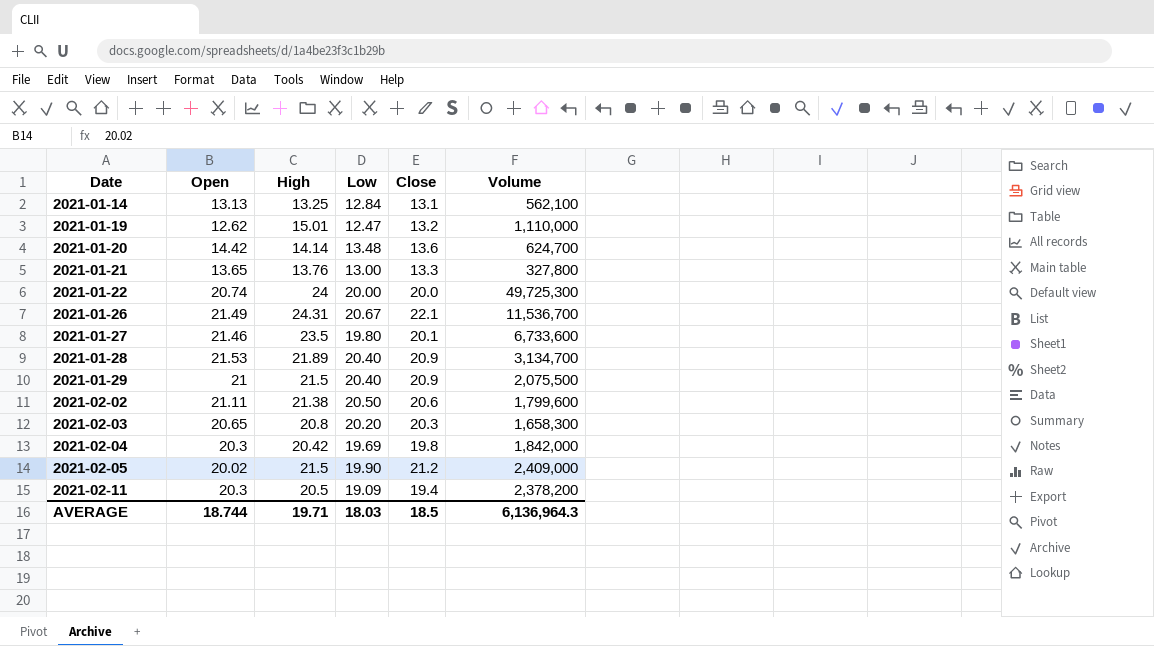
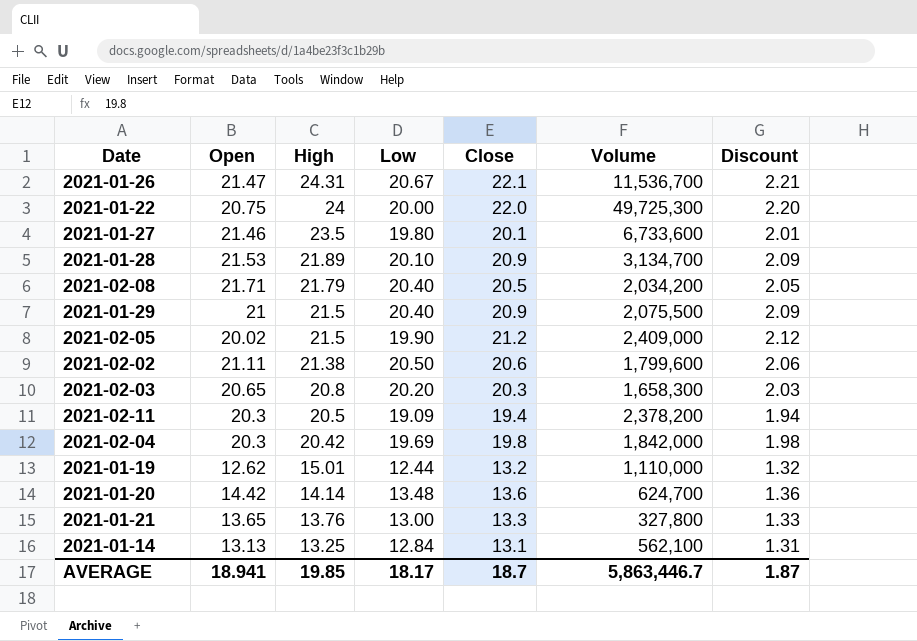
row order: Date ascending -> High descending
column Discount | formula: none -> [Close] * 0.1
2021-01-26 | Open: 21.49 -> 21.47
2021-01-22 | Open: 20.74 -> 20.75
2021-01-22 | Close: 20.0 -> 22.0
2021-01-28 | Low: 20.40 -> 20.10
row 2021-02-08: none -> 21.71 | 21.79 | 20.40 | 20.5 | 2,034,200 | 2.05
2021-01-19 | Low: 12.47 -> 12.44
AVERAGE | Open: 18.744 -> 18.941
AVERAGE | High: 19.71 -> 19.85
AVERAGE | Low: 18.03 -> 18.17
AVERAGE | Close: 18.5 -> 18.7
AVERAGE | Volume: 6,136,964.3 -> 5,863,446.7

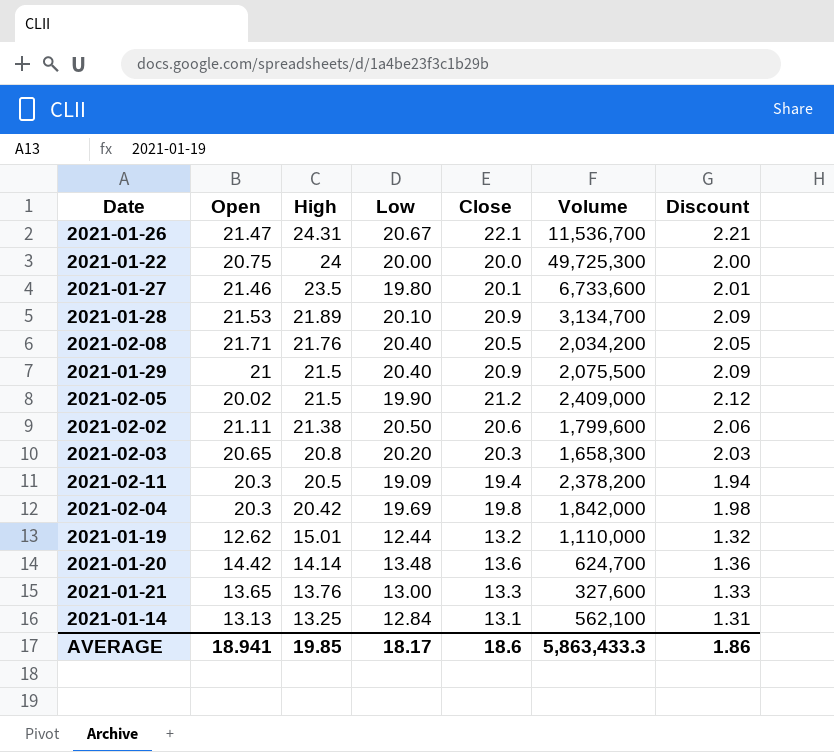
2021-01-22 | Close: 22.0 -> 20.0
2021-01-22 | Discount: 2.20 -> 2.00
2021-02-08 | High: 21.79 -> 21.76
2021-01-21 | Volume: 327,800 -> 327,600
AVERAGE | Close: 18.7 -> 18.6
AVERAGE | Volume: 5,863,446.7 -> 5,863,433.3
AVERAGE | Discount: 1.87 -> 1.86

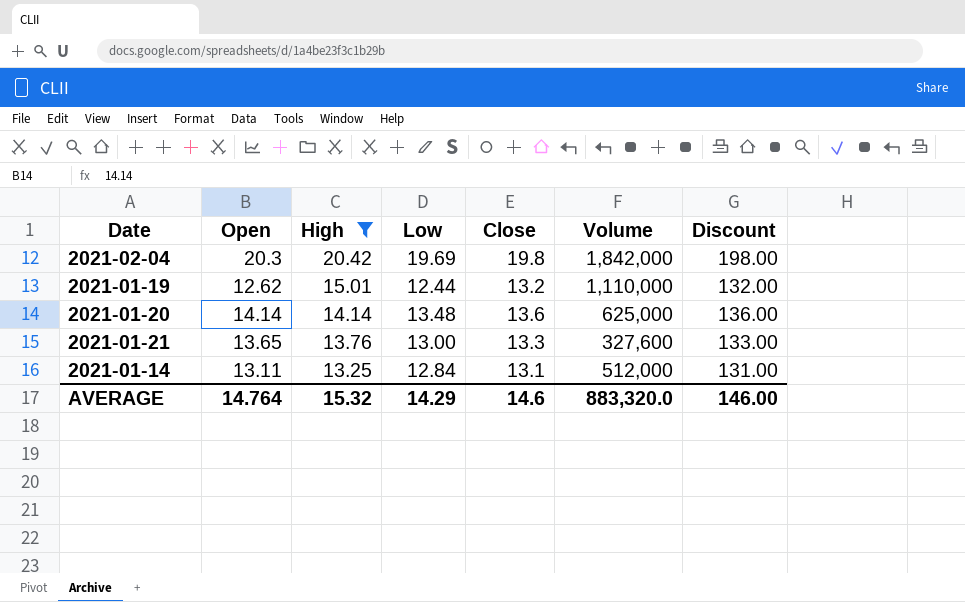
filter: none -> High <= 20.42
column Discount | formula: [Close] * 0.1 -> [Close] * 10
2021-01-20 | Open: 14.42 -> 14.14
2021-01-20 | Volume: 624,700 -> 625,000
2021-01-14 | Open: 13.13 -> 13.11
2021-01-14 | Volume: 562,100 -> 512,000
AVERAGE | Open: 18.941 -> 14.764
AVERAGE | High: 19.85 -> 15.32
AVERAGE | Low: 18.17 -> 14.29
AVERAGE | Close: 18.6 -> 14.6
AVERAGE | Volume: 5,863,433.3 -> 883,320.0
AVERAGE | Discount: 1.86 -> 146.00

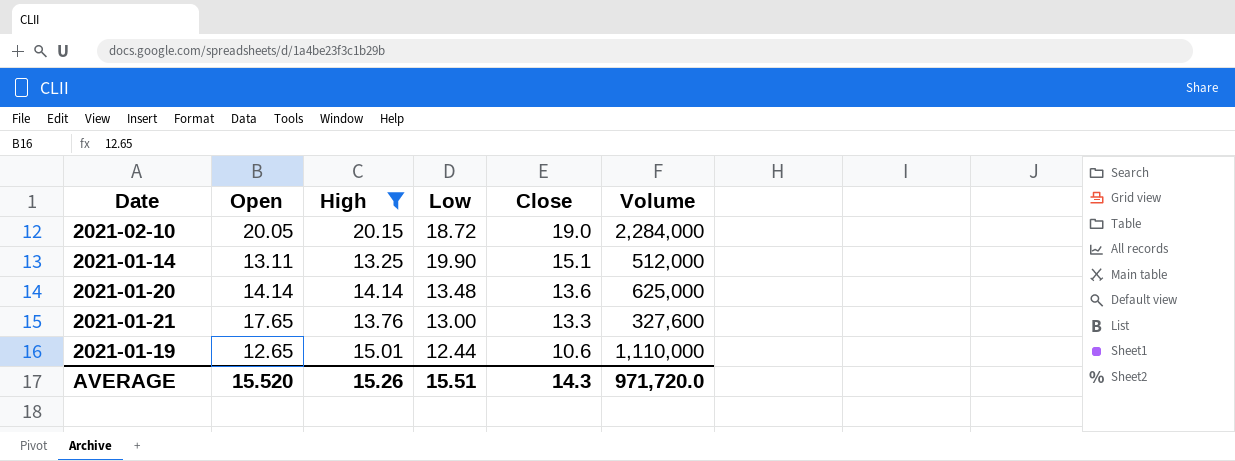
row order: High descending -> Close descending
column Discount | formula: [Close] * 10 -> none
row 2021-02-04: 20.3 | 20.42 | 19.69 | 19.8 | 1,842,000 | 198.00 -> none
row 2021-02-10: none -> 20.05 | 20.15 | 18.72 | 19.0 | 2,284,000
2021-01-14 | Low: 12.84 -> 19.90
2021-01-14 | Close: 13.1 -> 15.1
2021-01-21 | Open: 13.65 -> 17.65
2021-01-19 | Open: 12.62 -> 12.65
2021-01-19 | Close: 13.2 -> 10.6
AVERAGE | Open: 14.764 -> 15.520
AVERAGE | High: 15.32 -> 15.26
AVERAGE | Low: 14.29 -> 15.51
AVERAGE | Close: 14.6 -> 14.3
AVERAGE | Volume: 883,320.0 -> 971,720.0

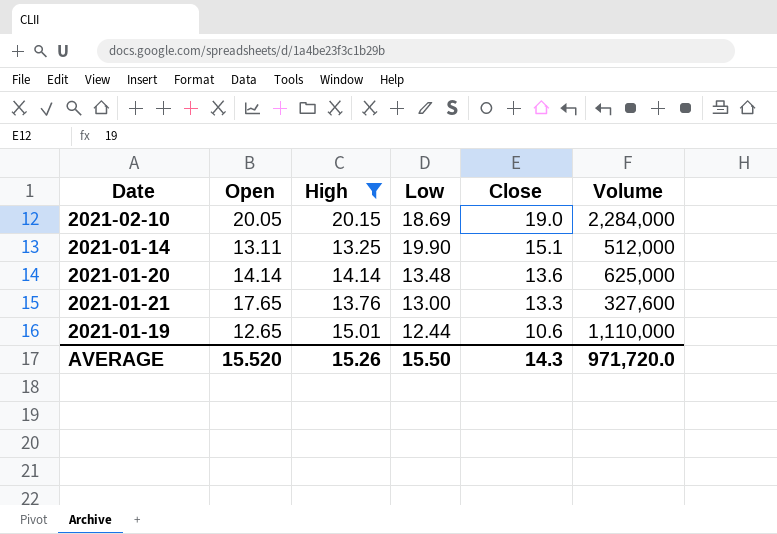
2021-02-10 | Low: 18.72 -> 18.69
AVERAGE | Low: 15.51 -> 15.50

